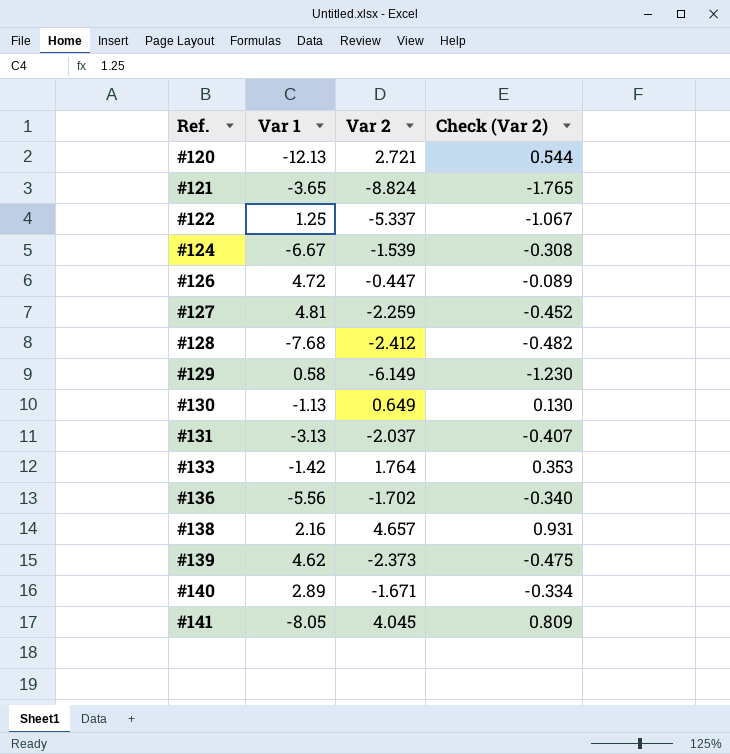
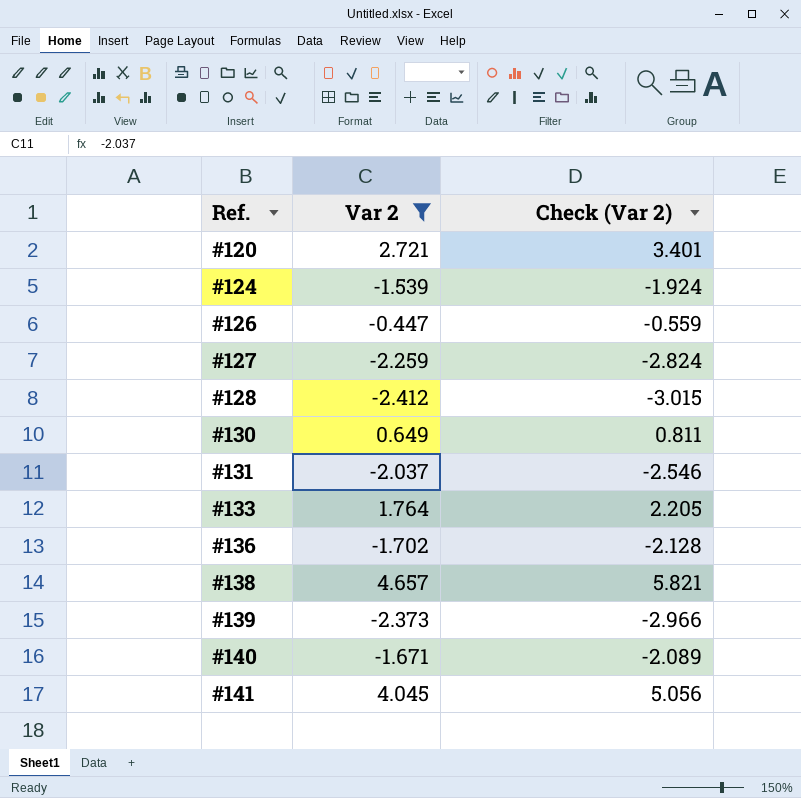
filter: none -> Var 2 >= -2.412
column Var 1 | position: 2 -> none
column Check (Var 2) | formula: [Var 2] * 0.2 -> [Var 2] * 1.25

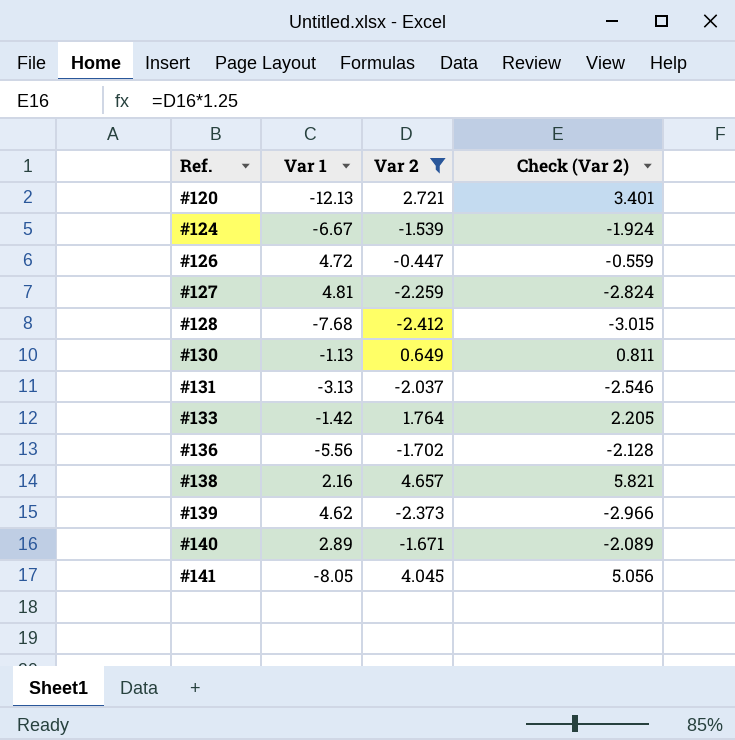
column Var 1 | position: none -> 2

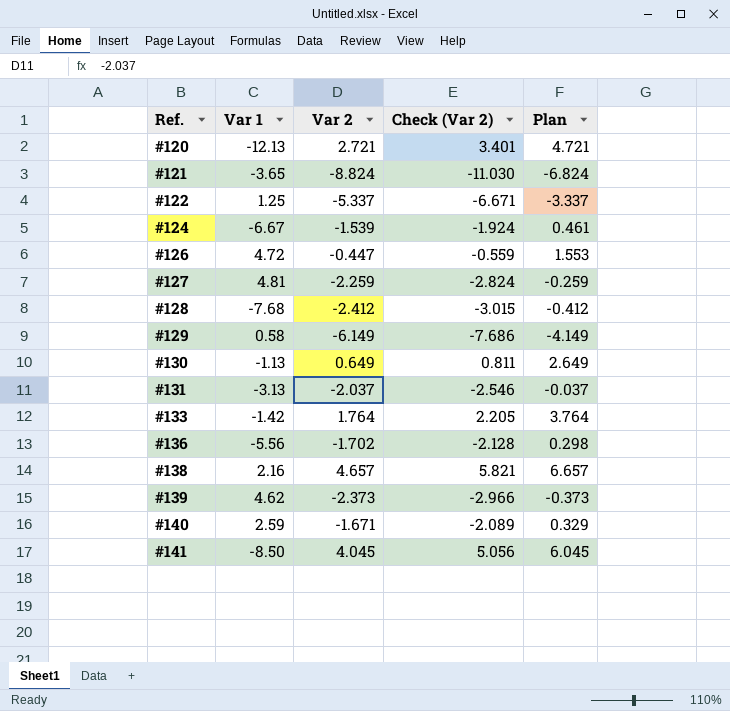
filter: Var 2 >= -2.412 -> none
column Plan | formula: none -> [Var 2] + 2
#140 | Var 1: 2.89 -> 2.59
#141 | Var 1: -8.05 -> -8.50

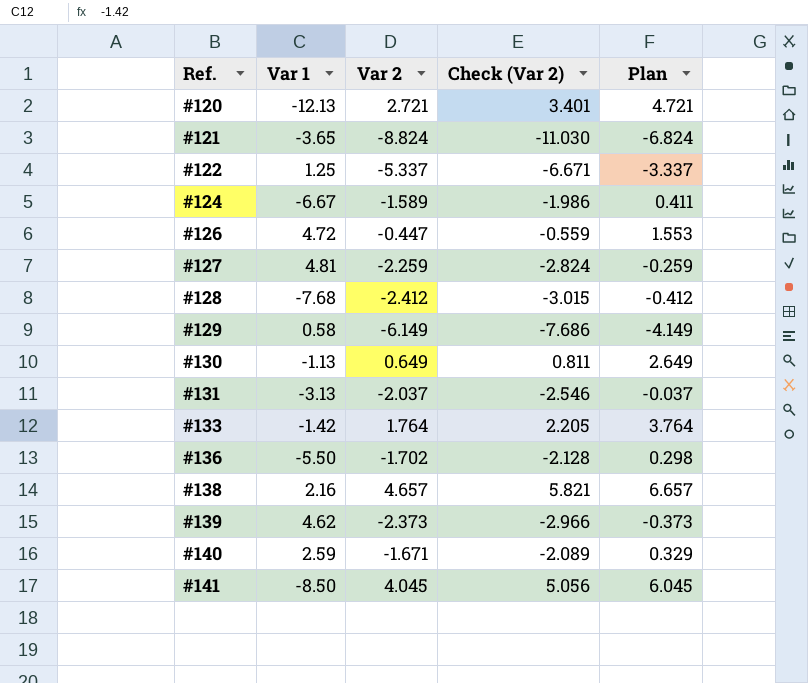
#124 | Var 2: -1.539 -> -1.589
#124 | Check (Var 2): -1.924 -> -1.986
#124 | Plan: 0.461 -> 0.411
#136 | Var 1: -5.56 -> -5.50

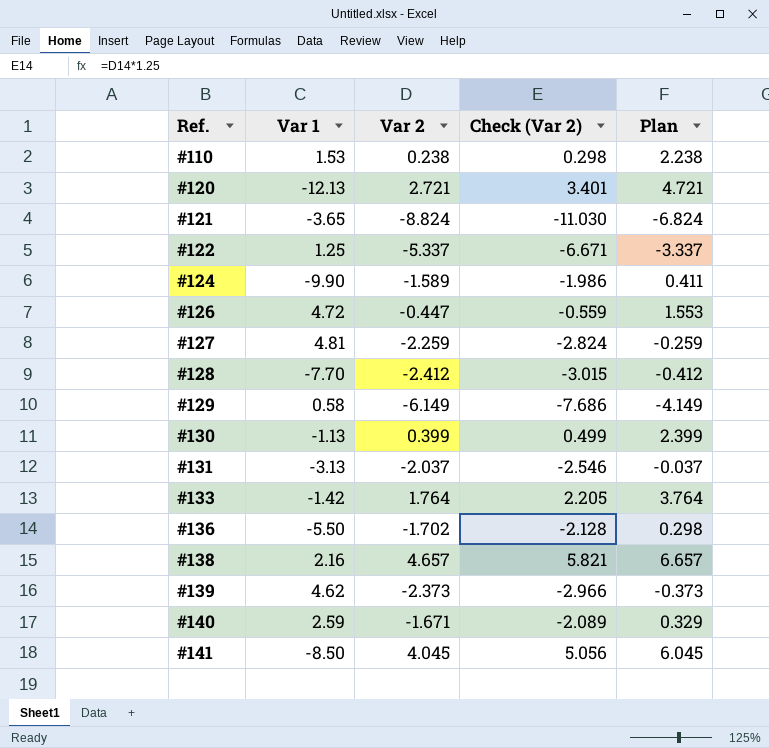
row #110: none -> 1.53 | 0.238 | 0.298 | 2.238
#124 | Var 1: -6.67 -> -9.90
#128 | Var 1: -7.68 -> -7.70
#130 | Var 2: 0.649 -> 0.399
#130 | Check (Var 2): 0.811 -> 0.499
#130 | Plan: 2.649 -> 2.399

